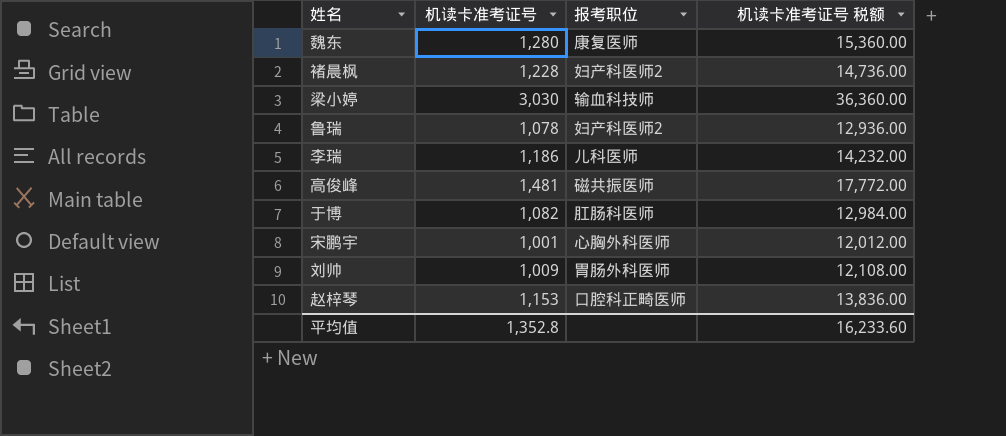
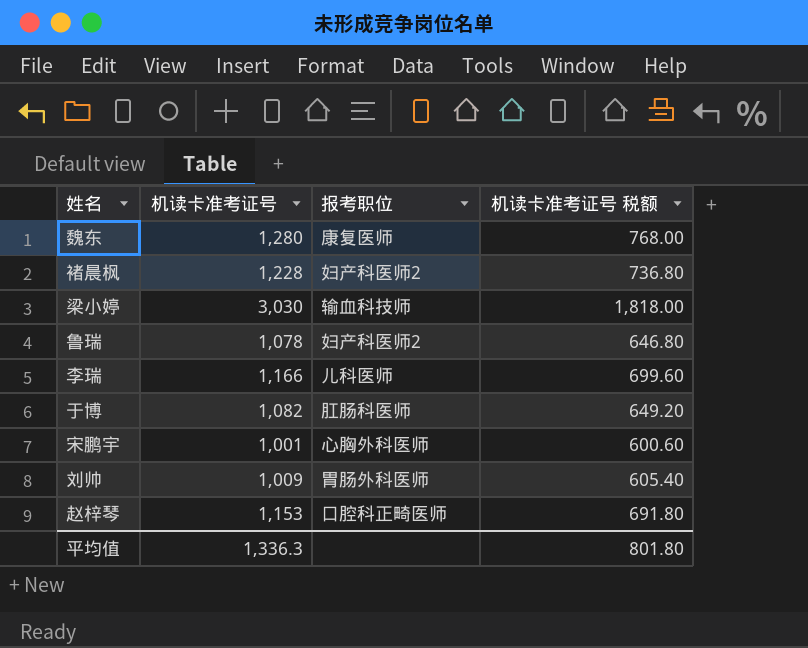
column 机读卡准考证号 税额 | formula: [机读卡准考证号] * 12 -> [机读卡准考证号] * 0.6
row 高俊峰: 1,481 | 磁共振医师 | 17,772.00 -> none
李瑞 | 机读卡准考证号: 1,186 -> 1,166
平均值 | 机读卡准考证号: 1,352.8 -> 1,336.3
平均值 | 机读卡准考证号 税额: 16,233.60 -> 801.80

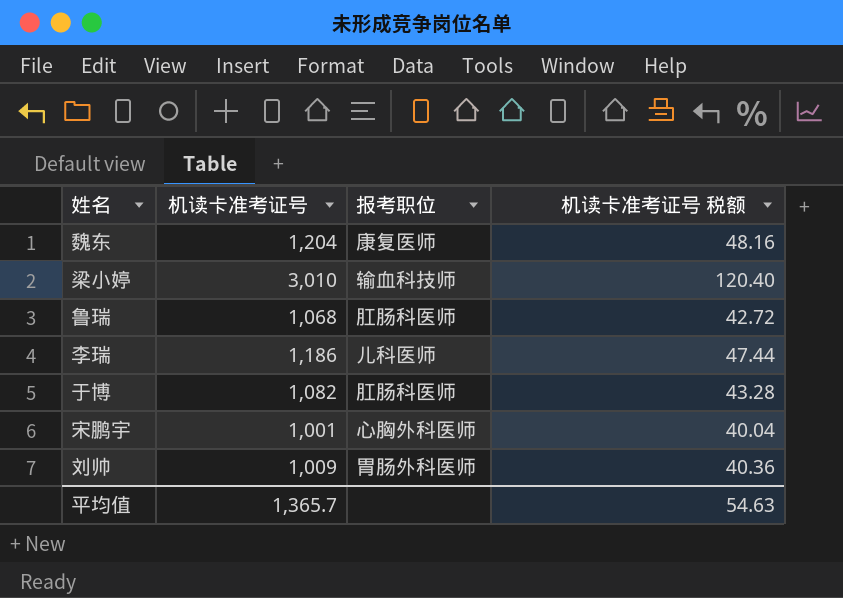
column 机读卡准考证号 税额 | formula: [机读卡准考证号] * 0.6 -> [机读卡准考证号] * 0.04
row 褚晨枫: 1,228 | 妇产科医师2 | 736.80 -> none
row 赵梓琴: 1,153 | 口腔科正畸医师 | 691.80 -> none
魏东 | 机读卡准考证号: 1,280 -> 1,204
梁小婷 | 机读卡准考证号: 3,030 -> 3,010
鲁瑞 | 机读卡准考证号: 1,078 -> 1,068
鲁瑞 | 报考职位: 妇产科医师2 -> 肛肠科医师
李瑞 | 机读卡准考证号: 1,166 -> 1,186
平均值 | 机读卡准考证号: 1,336.3 -> 1,365.7
平均值 | 机读卡准考证号 税额: 801.80 -> 54.63

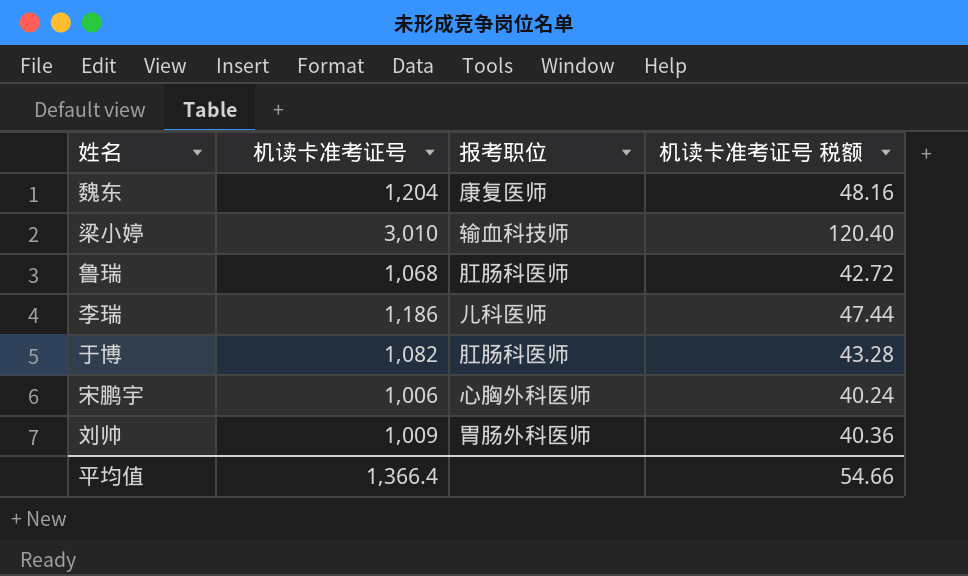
宋鹏宇 | 机读卡准考证号: 1,001 -> 1,006
宋鹏宇 | 机读卡准考证号 税额: 40.04 -> 40.24
平均值 | 机读卡准考证号: 1,365.7 -> 1,366.4
平均值 | 机读卡准考证号 税额: 54.63 -> 54.66

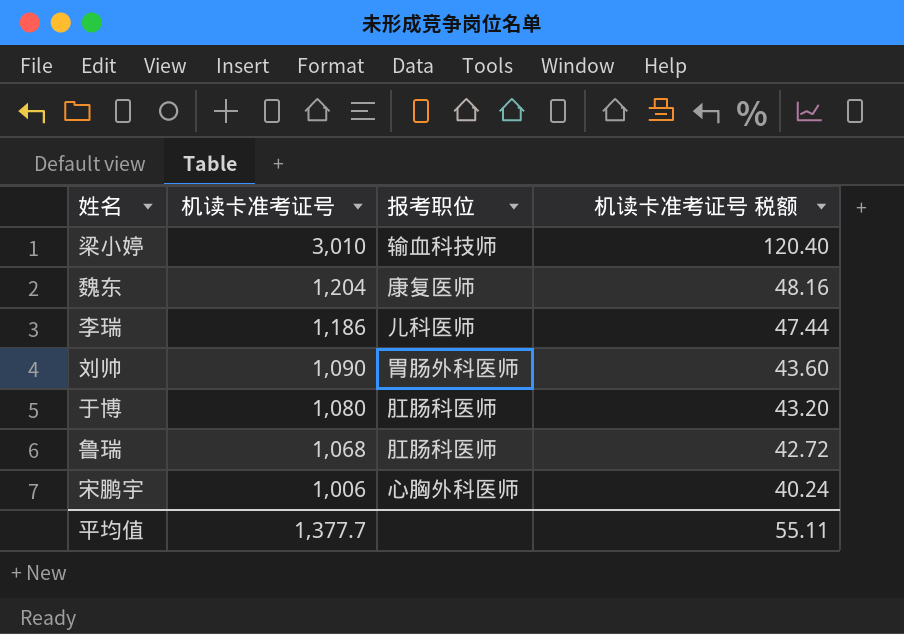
row order: none -> 机读卡准考证号 descending
刘帅 | 机读卡准考证号: 1,009 -> 1,090
刘帅 | 机读卡准考证号 税额: 40.36 -> 43.60
于博 | 机读卡准考证号: 1,082 -> 1,080
于博 | 机读卡准考证号 税额: 43.28 -> 43.20
平均值 | 机读卡准考证号: 1,366.4 -> 1,377.7
平均值 | 机读卡准考证号 税额: 54.66 -> 55.11

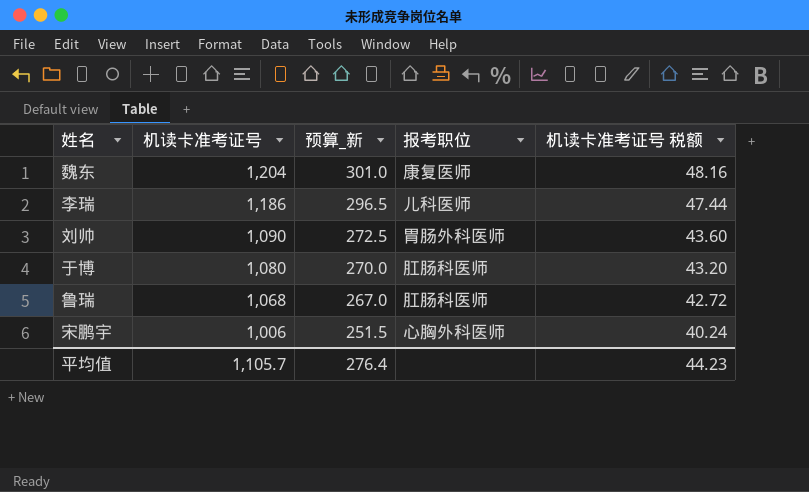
column 预算_新 | formula: none -> [机读卡准考证号] * 0.25
row 梁小婷: 3,010 | 输血科技师 | 120.40 -> none
平均值 | 机读卡准考证号: 1,377.7 -> 1,105.7
平均值 | 机读卡准考证号 税额: 55.11 -> 44.23

